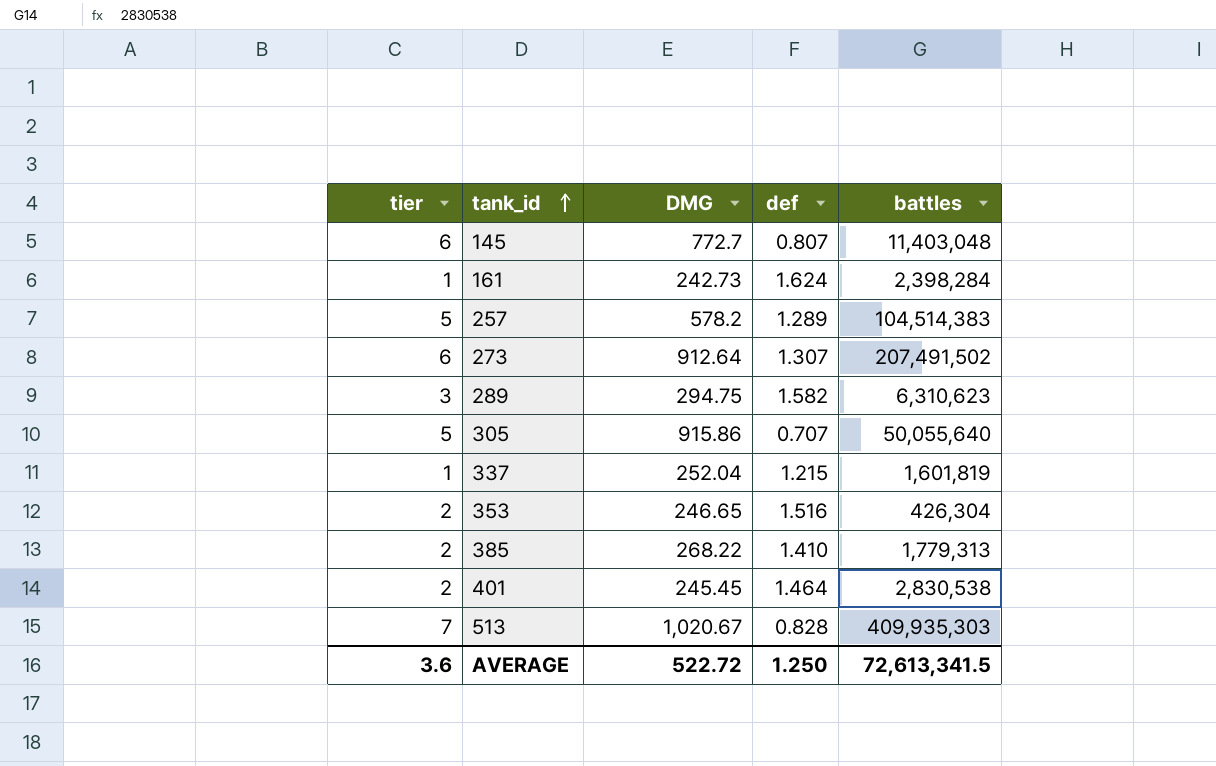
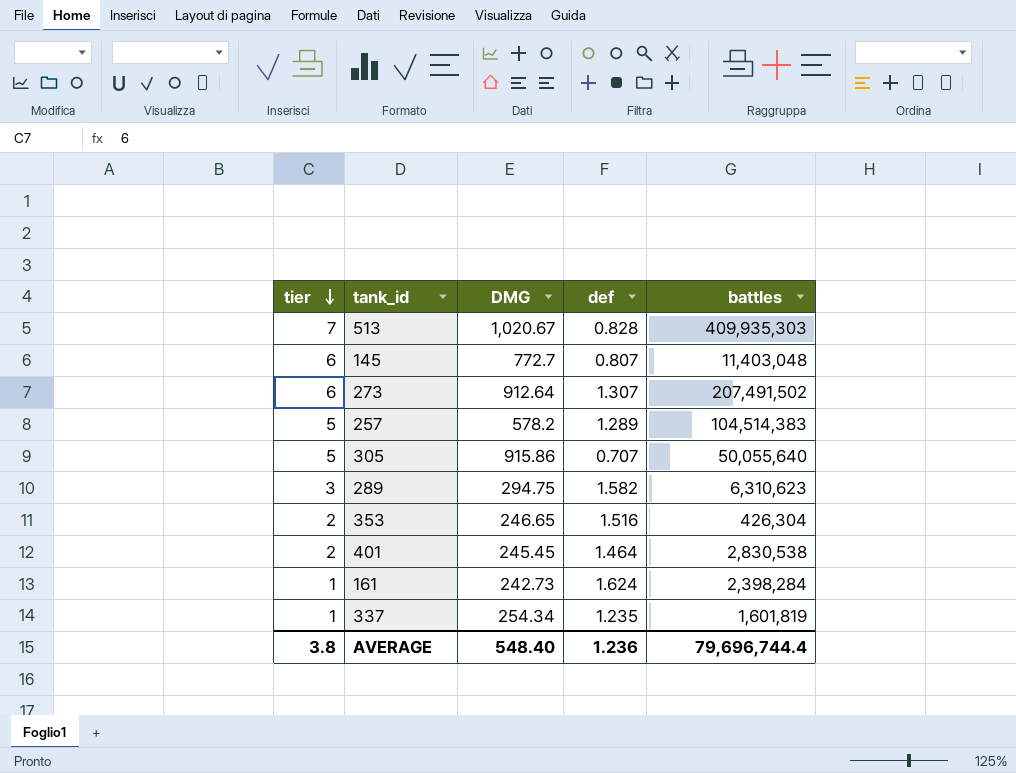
row order: tank_id ascending -> tier descending
row 385: 2 | 268.22 | 1.410 | 1,779,313 -> none
337 | DMG: 252.04 -> 254.34
337 | def: 1.215 -> 1.235
AVERAGE | tier: 3.6 -> 3.8
AVERAGE | DMG: 522.72 -> 548.40
AVERAGE | def: 1.250 -> 1.236
AVERAGE | battles: 72,613,341.5 -> 79,696,744.4

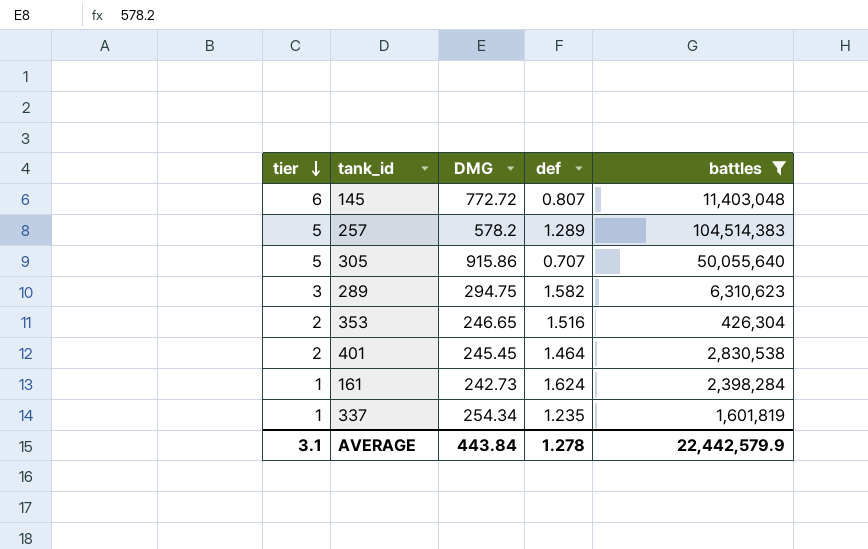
filter: none -> battles <= 104,514,383
145 | DMG: 772.7 -> 772.72
AVERAGE | tier: 3.8 -> 3.1
AVERAGE | DMG: 548.40 -> 443.84
AVERAGE | def: 1.236 -> 1.278
AVERAGE | battles: 79,696,744.4 -> 22,442,579.9

